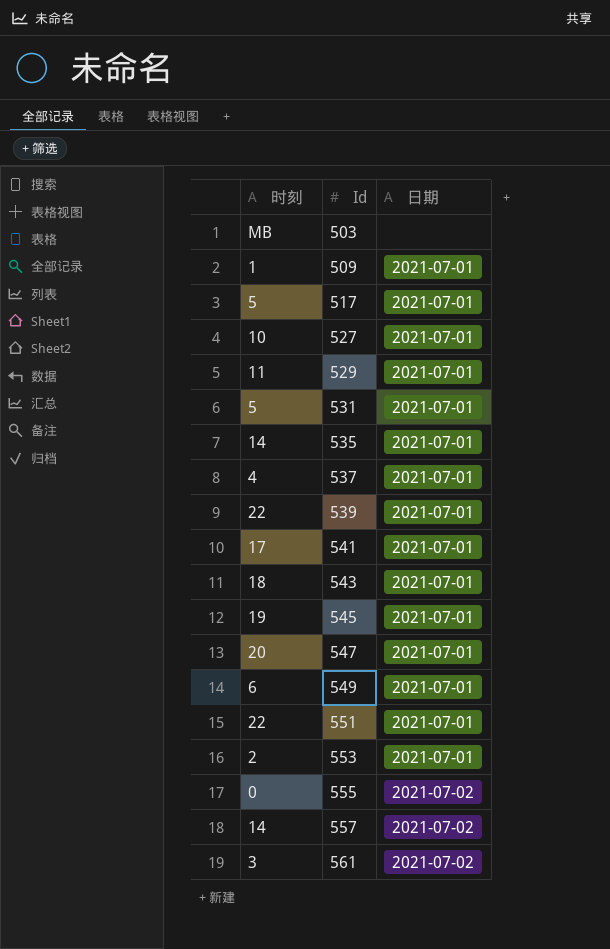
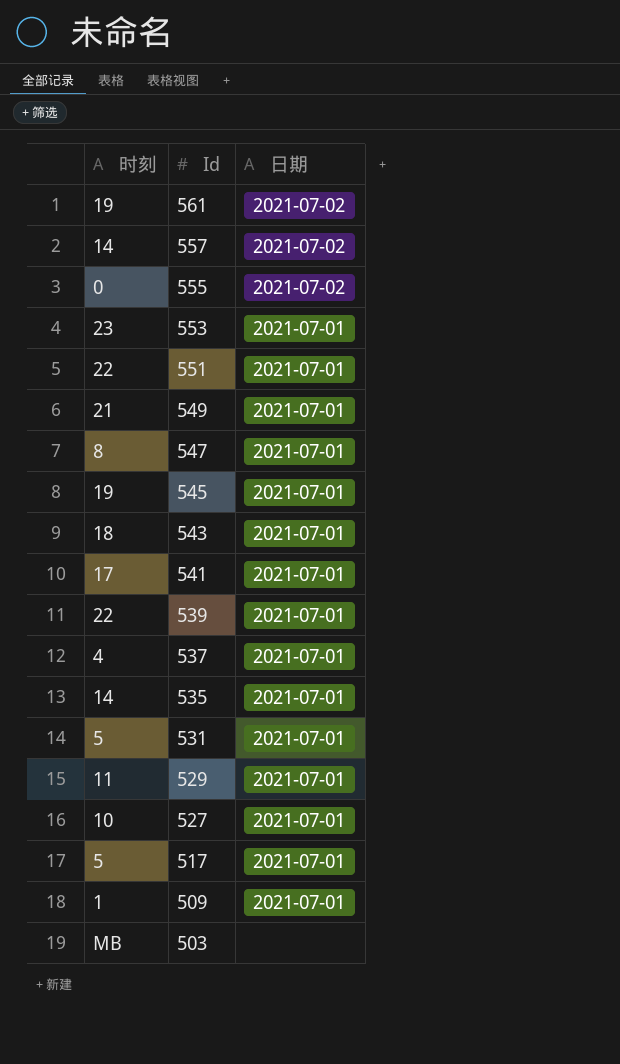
row order: Id ascending -> Id descending
561 | 时刻: 3 -> 19
553 | 时刻: 2 -> 23
549 | 时刻: 6 -> 21
547 | 时刻: 20 -> 8

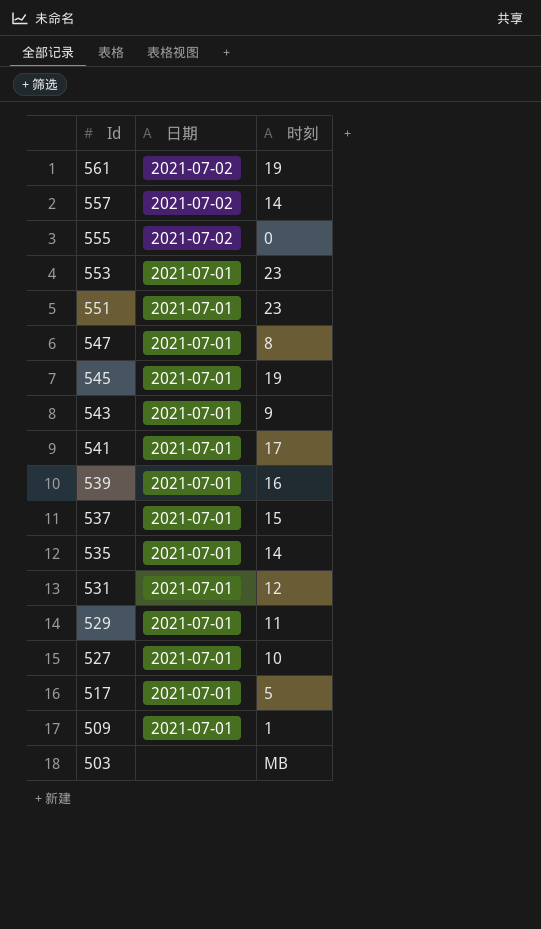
column 时刻 | position: 1 -> 3
row 549: 21 | 2021-07-01 -> none
551 | 时刻: 22 -> 23
543 | 时刻: 18 -> 9
539 | 时刻: 22 -> 16
537 | 时刻: 4 -> 15
531 | 时刻: 5 -> 12

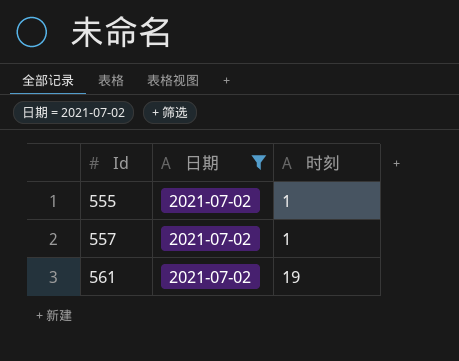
filter: none -> 日期 = 2021-07-02
row order: Id descending -> Id ascending
555 | 时刻: 0 -> 1
557 | 时刻: 14 -> 1

